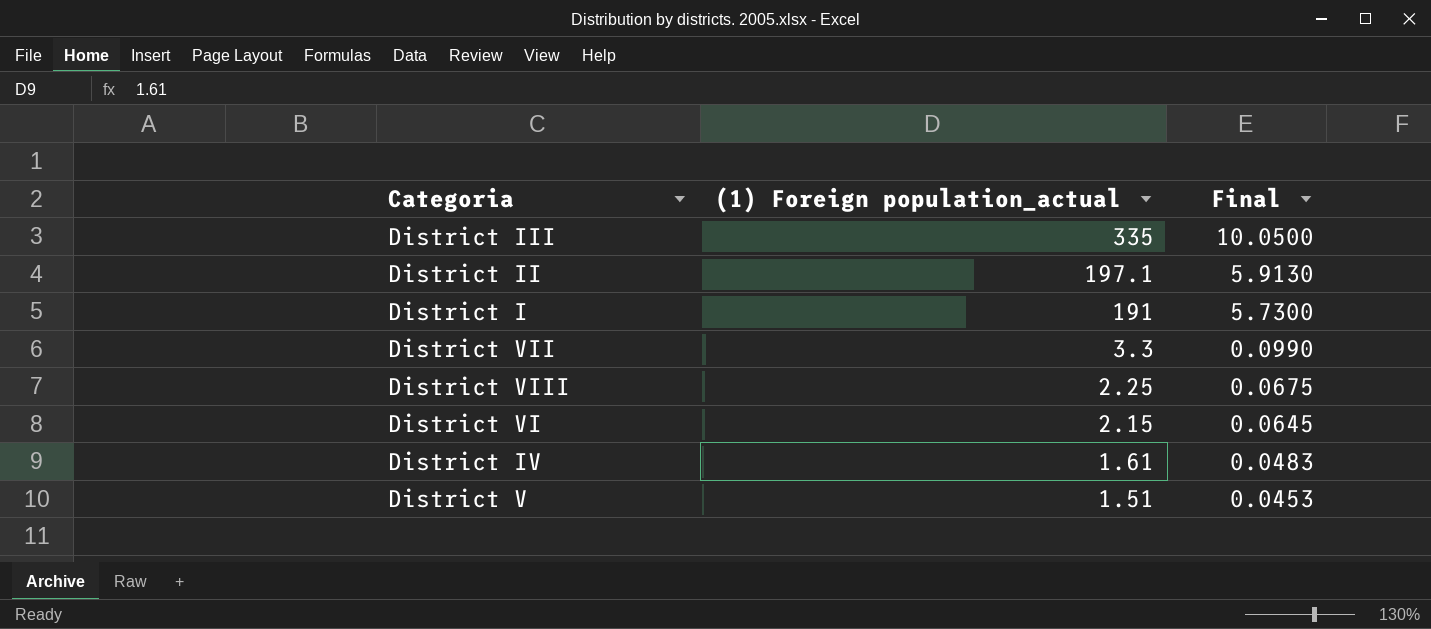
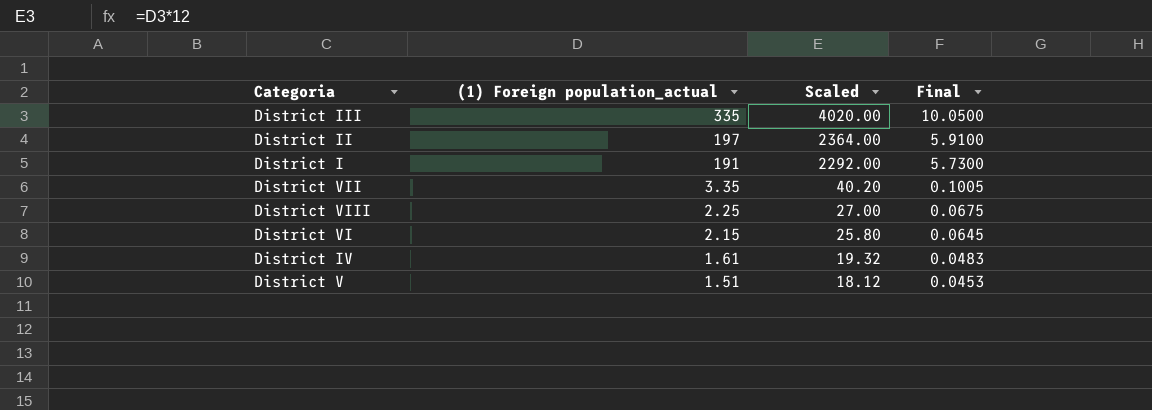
column Scaled | formula: none -> [(1) Foreign population_actual] * 12
District II | (1) Foreign population_actual: 197.1 -> 197
District II | Final: 5.9130 -> 5.9100
District VII | (1) Foreign population_actual: 3.3 -> 3.35
District VII | Final: 0.0990 -> 0.1005

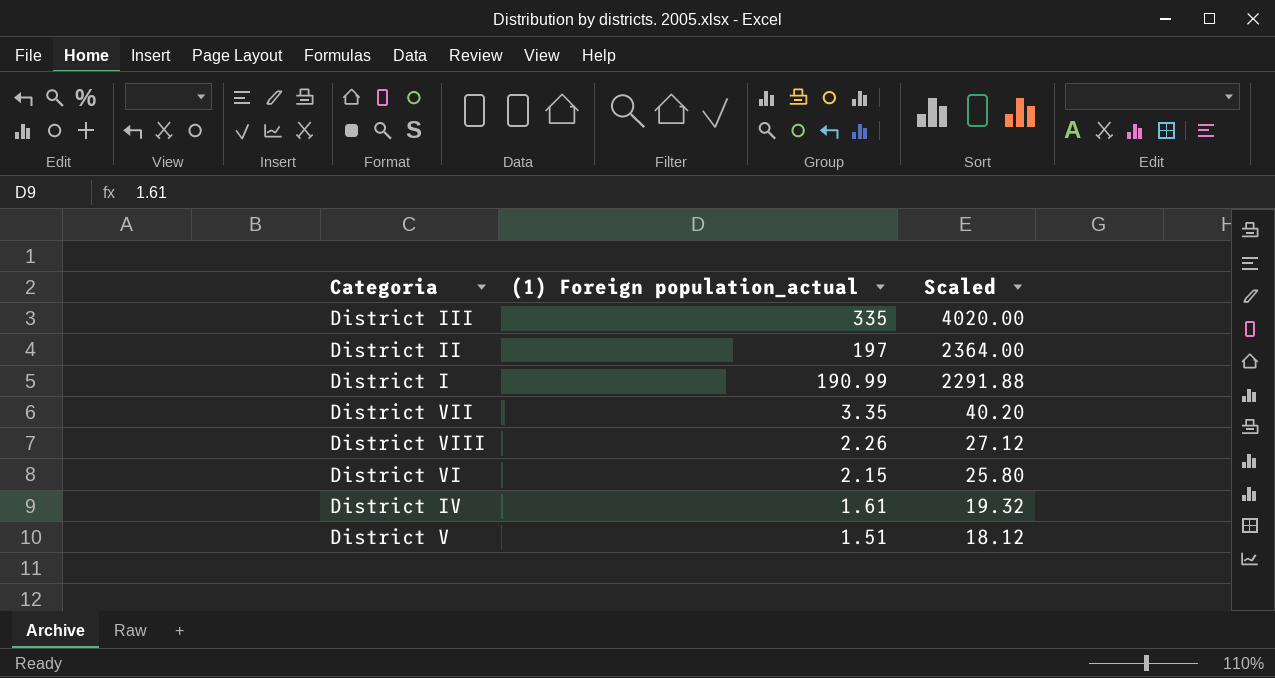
column Final | formula: [(1) Foreign population_actual] * 0.03 -> none
District I | (1) Foreign population_actual: 191 -> 190.99
District I | Scaled: 2292.00 -> 2291.88
District VIII | (1) Foreign population_actual: 2.25 -> 2.26
District VIII | Scaled: 27.00 -> 27.12

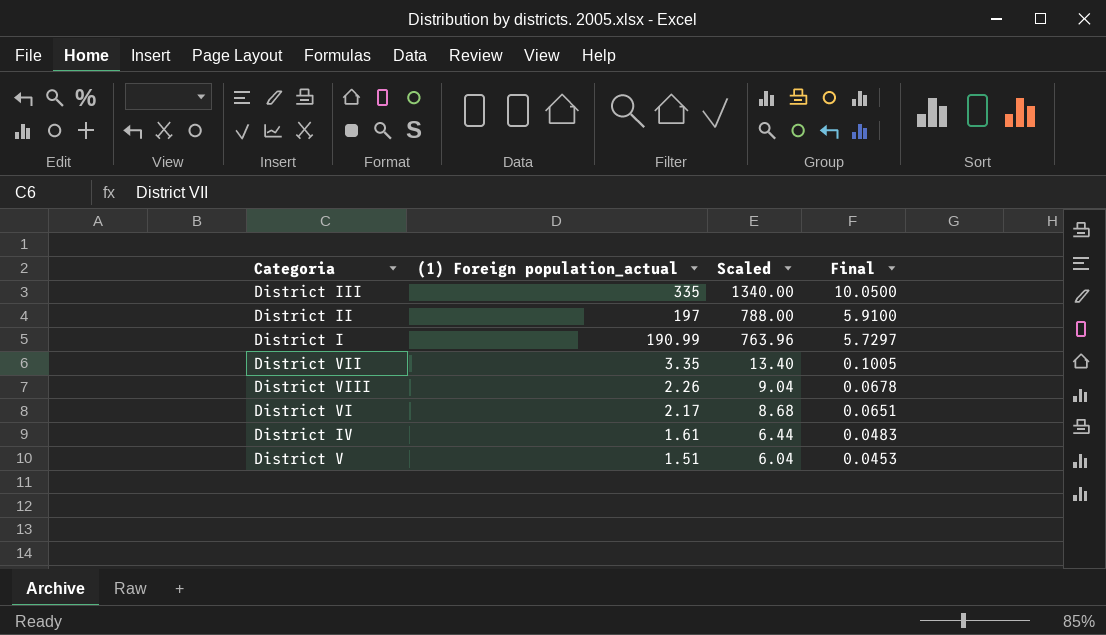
column Scaled | formula: [(1) Foreign population_actual] * 12 -> [(1) Foreign population_actual] * 4
column Final | formula: none -> [(1) Foreign population_actual] * 0.03
District VI | (1) Foreign population_actual: 2.15 -> 2.17

